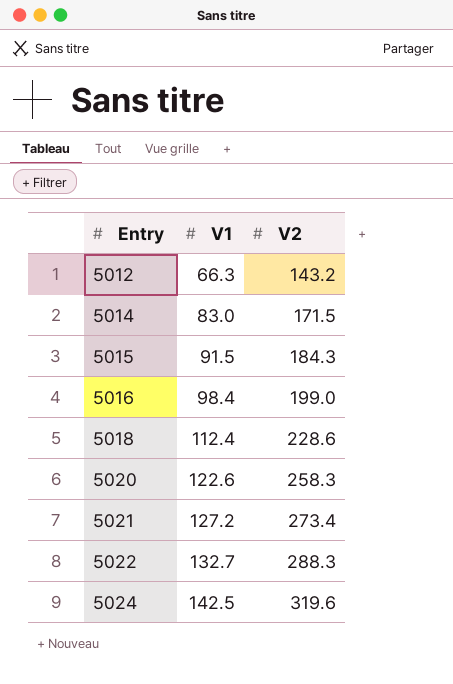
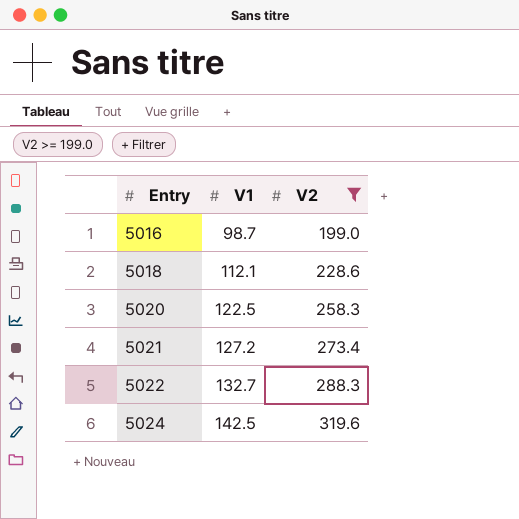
filter: none -> V2 >= 199.0
5016 | V1: 98.4 -> 98.7
5018 | V1: 112.4 -> 112.1
5020 | V1: 122.6 -> 122.5

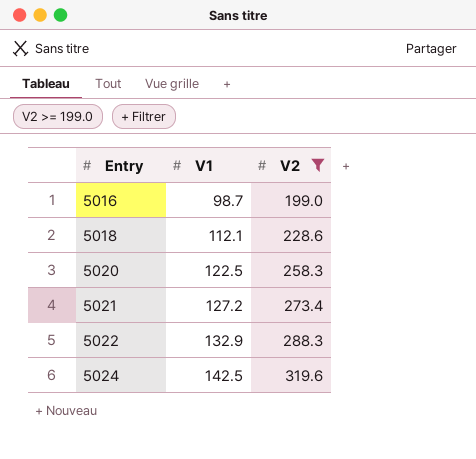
5022 | V1: 132.7 -> 132.9

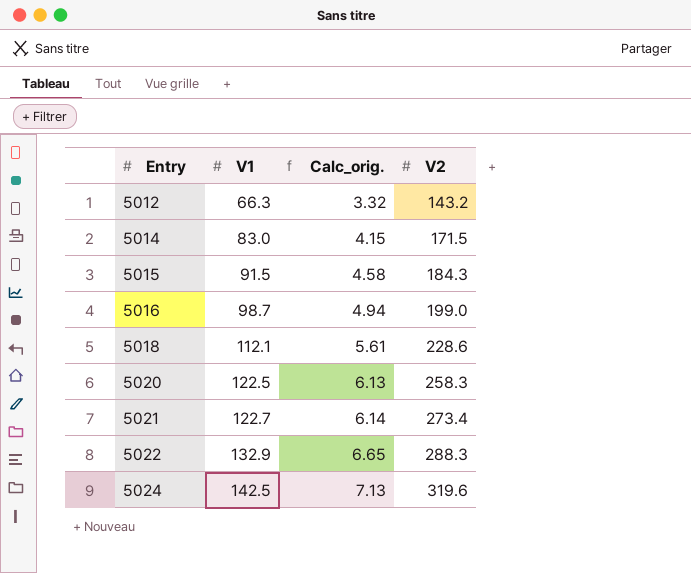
filter: V2 >= 199.0 -> none
column Calc_orig. | formula: none -> [V1] * 0.05
5021 | V1: 127.2 -> 122.7

